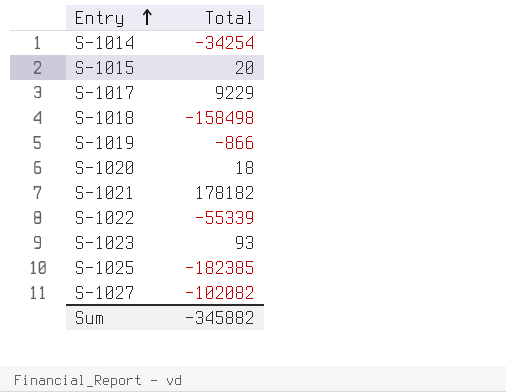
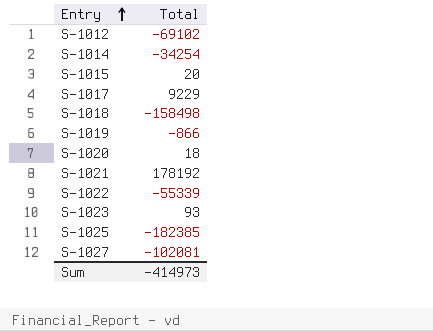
row S-1012: none -> -69102
S-1021 | Total: 178182 -> 178192
S-1027 | Total: -102082 -> -102081
Sum | Total: -345882 -> -414973

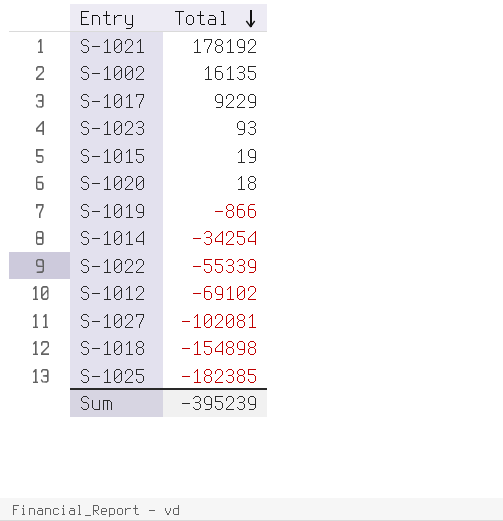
row order: Entry ascending -> Total descending
row S-1002: none -> 16135
S-1015 | Total: 20 -> 19
S-1018 | Total: -158498 -> -154898
Sum | Total: -414973 -> -395239

